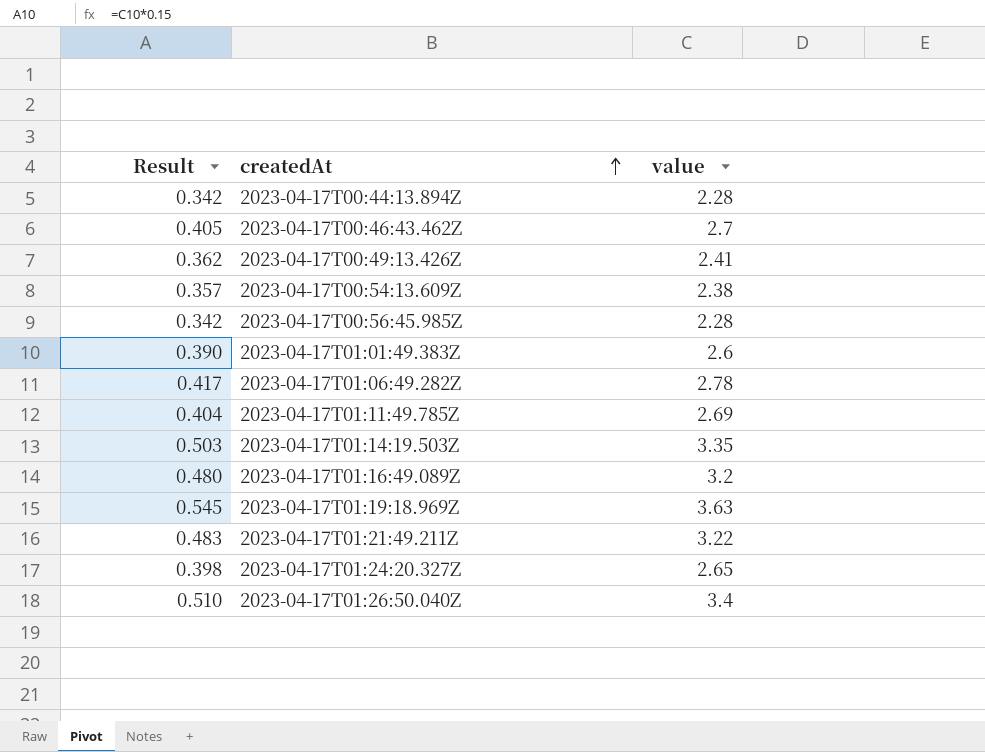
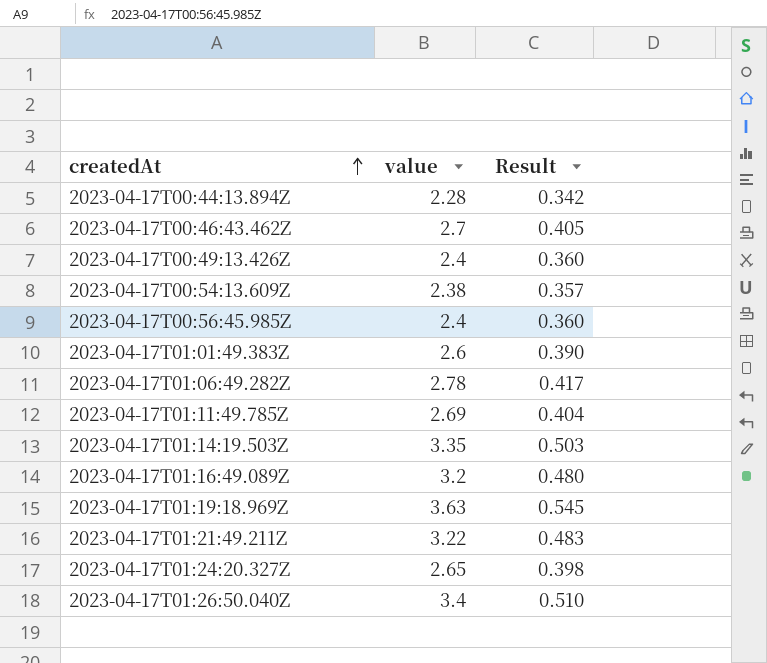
column Result | position: 1 -> 3
2023-04-17T00:49:13.426Z | value: 2.41 -> 2.4
2023-04-17T00:49:13.426Z | Result: 0.362 -> 0.360
2023-04-17T00:56:45.985Z | value: 2.28 -> 2.4
2023-04-17T00:56:45.985Z | Result: 0.342 -> 0.360

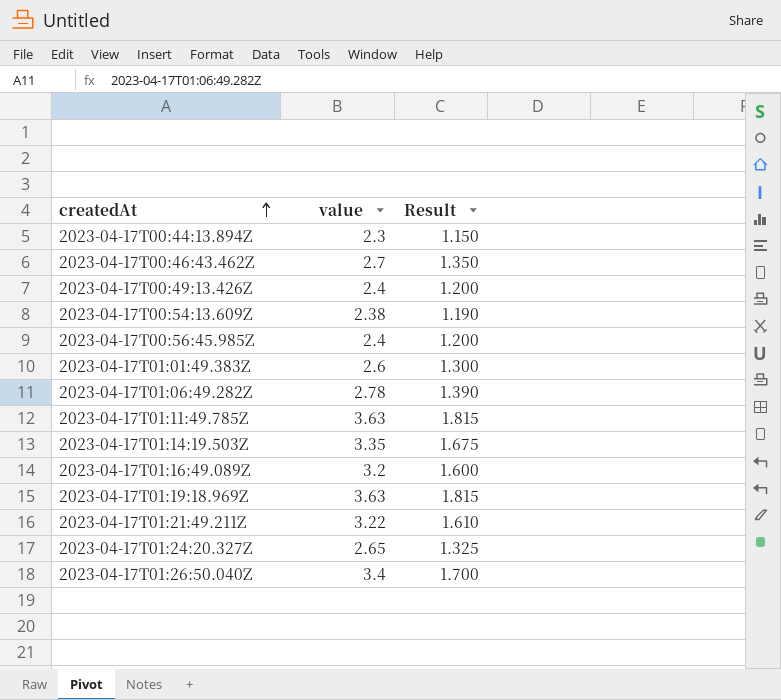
column Result | formula: [value] * 0.15 -> [value] * 0.5
2023-04-17T00:44:13.894Z | value: 2.28 -> 2.3
2023-04-17T01:11:49.785Z | value: 2.69 -> 3.63

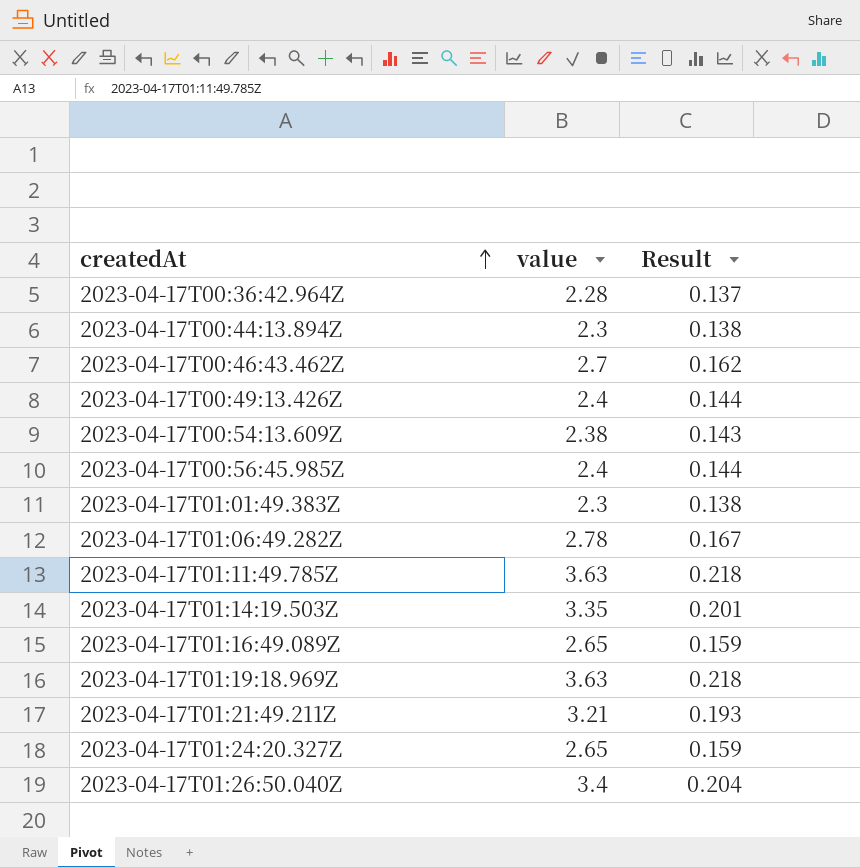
column Result | formula: [value] * 0.5 -> [value] * 0.06
row 2023-04-17T00:36:42.964Z: none -> 2.28 | 0.137
2023-04-17T01:01:49.383Z | value: 2.6 -> 2.3
2023-04-17T01:16:49.089Z | value: 3.2 -> 2.65
2023-04-17T01:21:49.211Z | value: 3.22 -> 3.21

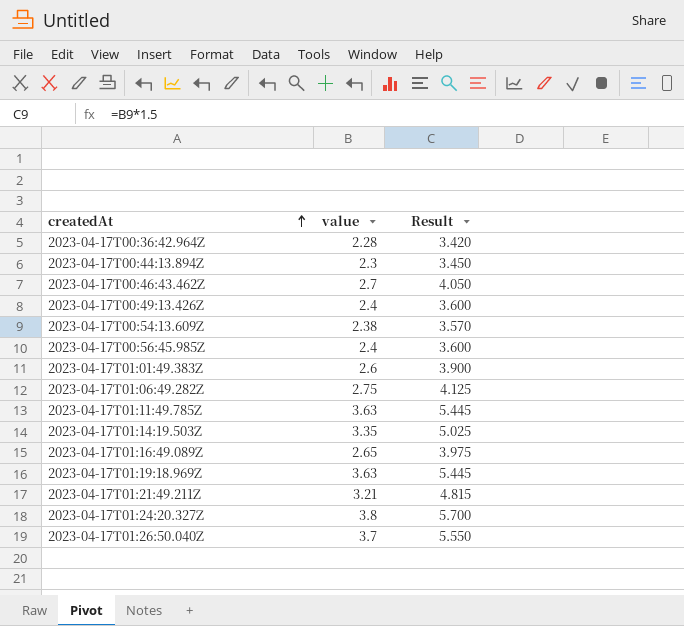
column Result | formula: [value] * 0.06 -> [value] * 1.5
2023-04-17T01:01:49.383Z | value: 2.3 -> 2.6
2023-04-17T01:06:49.282Z | value: 2.78 -> 2.75
2023-04-17T01:24:20.327Z | value: 2.65 -> 3.8
2023-04-17T01:26:50.040Z | value: 3.4 -> 3.7

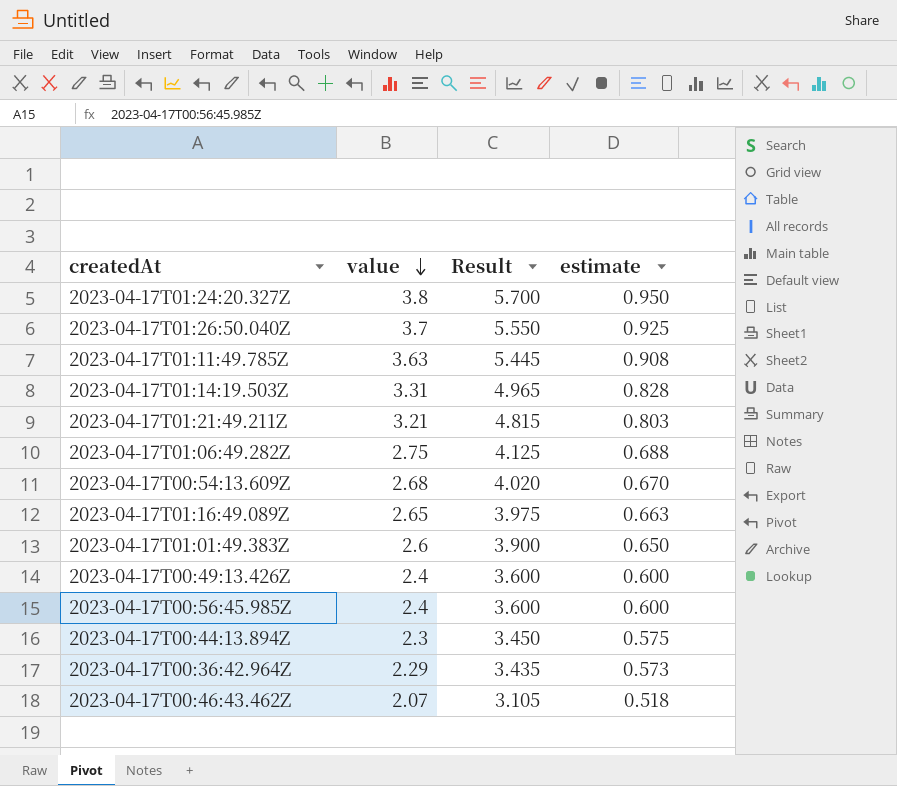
row order: createdAt ascending -> value descending
column estimate | formula: none -> [value] * 0.25
row 2023-04-17T01:19:18.969Z: 3.63 | 5.445 -> none
2023-04-17T01:14:19.503Z | value: 3.35 -> 3.31
2023-04-17T01:14:19.503Z | Result: 5.025 -> 4.965
2023-04-17T00:54:13.609Z | value: 2.38 -> 2.68
2023-04-17T00:54:13.609Z | Result: 3.570 -> 4.020
2023-04-17T00:36:42.964Z | value: 2.28 -> 2.29
2023-04-17T00:36:42.964Z | Result: 3.420 -> 3.435
2023-04-17T00:46:43.462Z | value: 2.7 -> 2.07
2023-04-17T00:46:43.462Z | Result: 4.050 -> 3.105

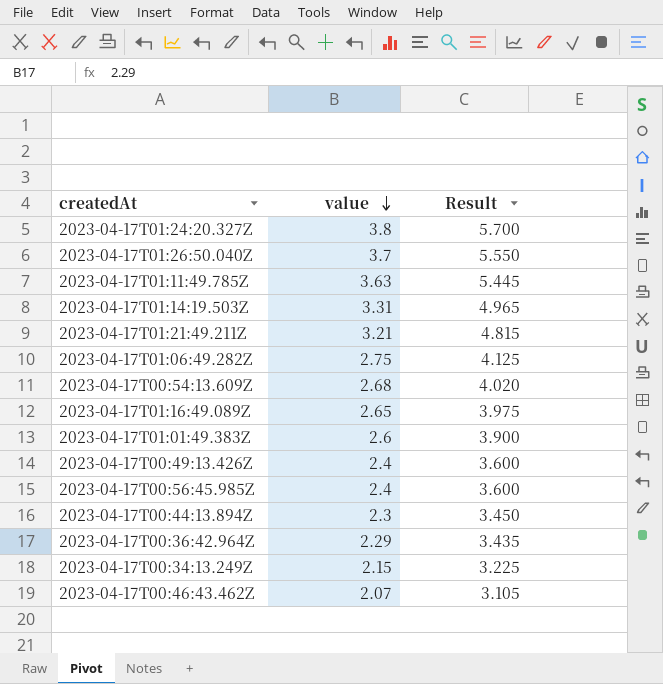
column estimate | formula: [value] * 0.25 -> none
row 2023-04-17T00:34:13.249Z: none -> 2.15 | 3.225

